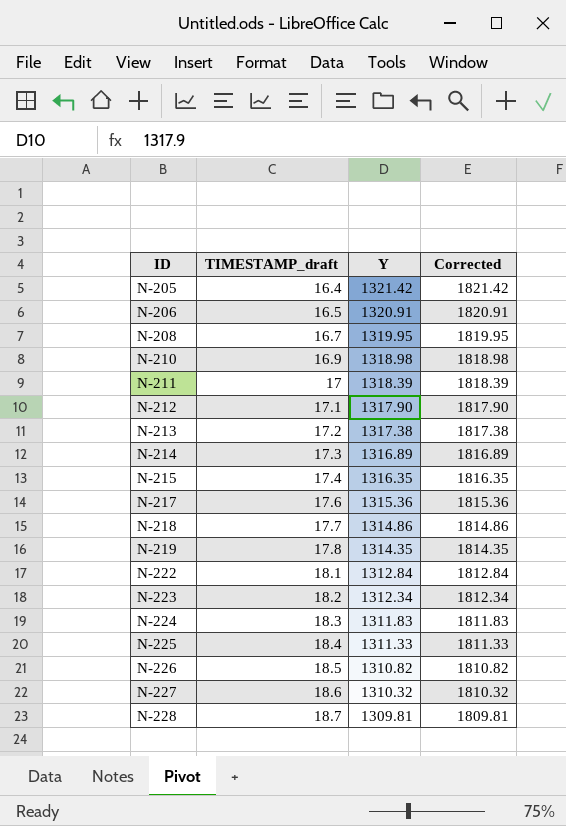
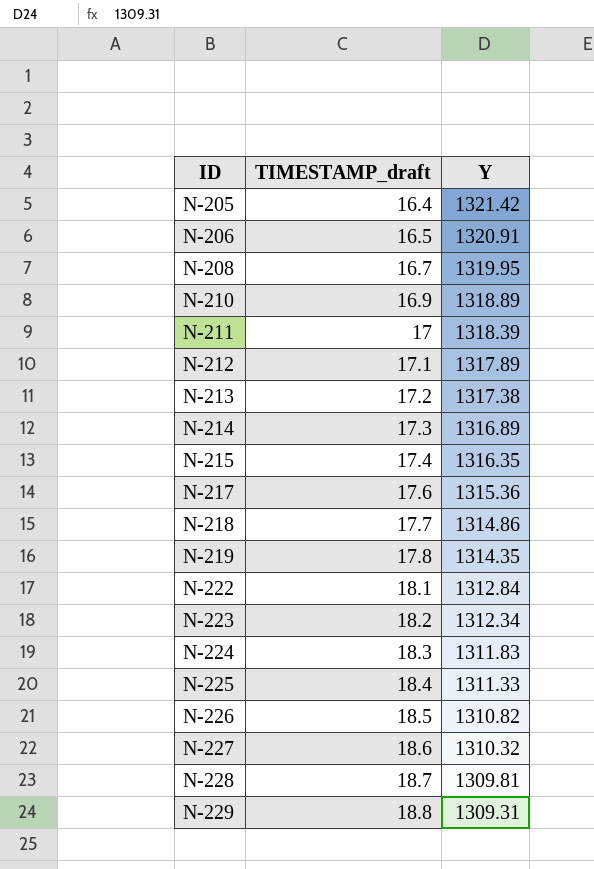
column Corrected | formula: [Y] + 500 -> none
N-210 | Y: 1318.98 -> 1318.89
N-212 | Y: 1317.90 -> 1317.89
row N-229: none -> 18.8 | 1309.31

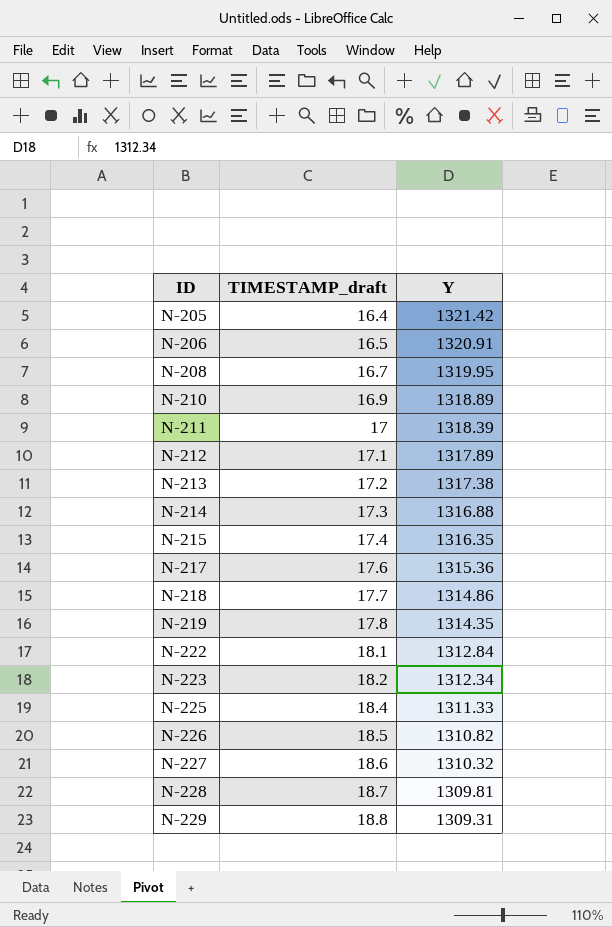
row N-224: 18.3 | 1311.83 -> none
N-214 | Y: 1316.89 -> 1316.88

